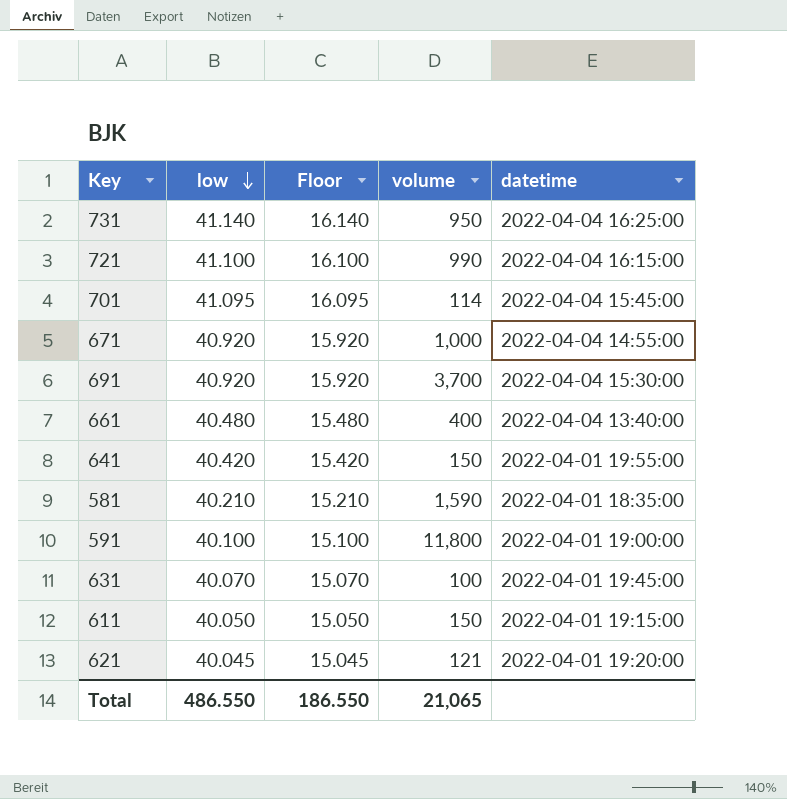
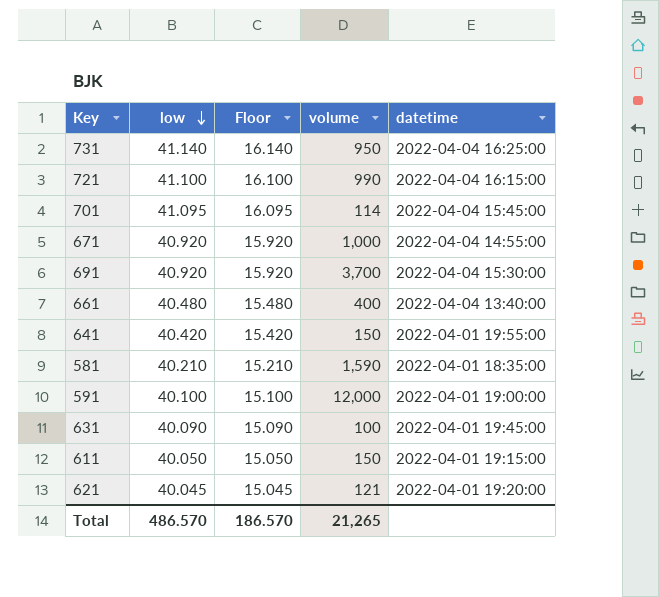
591 | volume: 11,800 -> 12,000
631 | low: 40.070 -> 40.090
631 | Floor: 15.070 -> 15.090
Total | low: 486.550 -> 486.570
Total | Floor: 186.550 -> 186.570
Total | volume: 21,065 -> 21,265

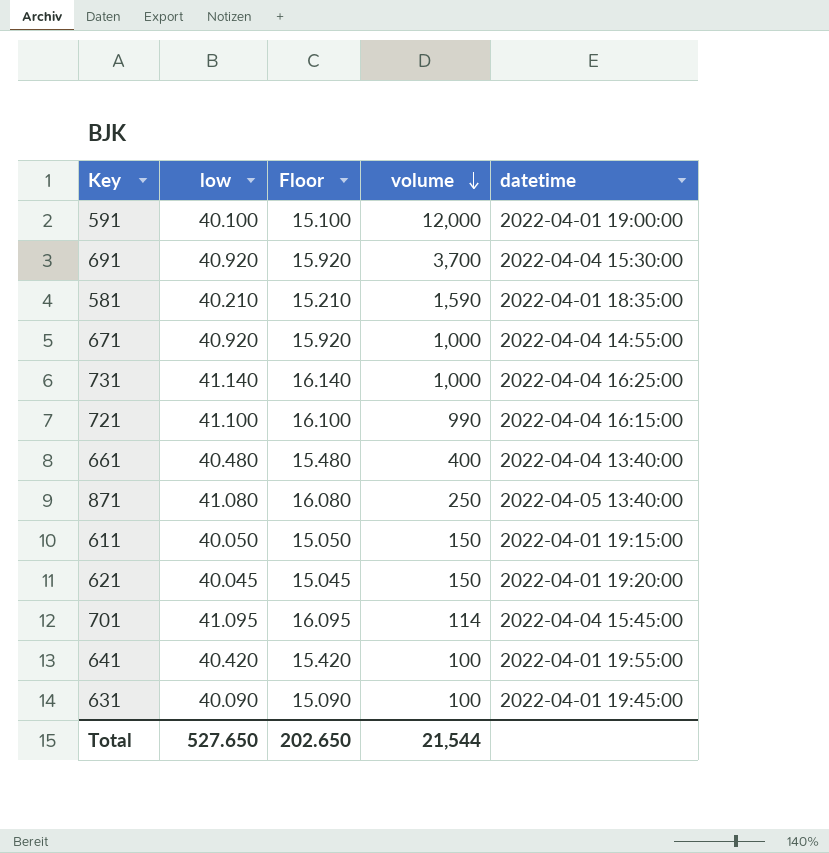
row order: low descending -> volume descending
731 | volume: 950 -> 1,000
row 871: none -> 41.080 | 16.080 | 250 | 2022-04-05 13:40:00
621 | volume: 121 -> 150
641 | volume: 150 -> 100
Total | low: 486.570 -> 527.650
Total | Floor: 186.570 -> 202.650
Total | volume: 21,265 -> 21,544

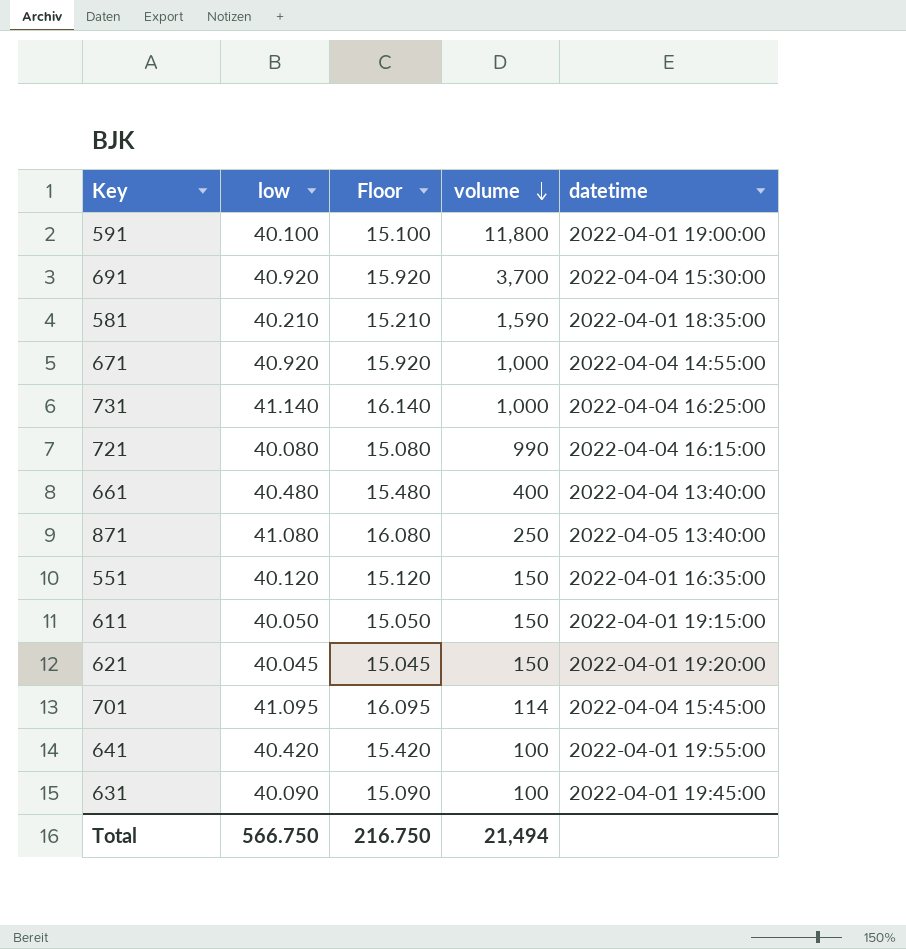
591 | volume: 12,000 -> 11,800
721 | low: 41.100 -> 40.080
721 | Floor: 16.100 -> 15.080
row 551: none -> 40.120 | 15.120 | 150 | 2022-04-01 16:35:00
Total | low: 527.650 -> 566.750
Total | Floor: 202.650 -> 216.750
Total | volume: 21,544 -> 21,494

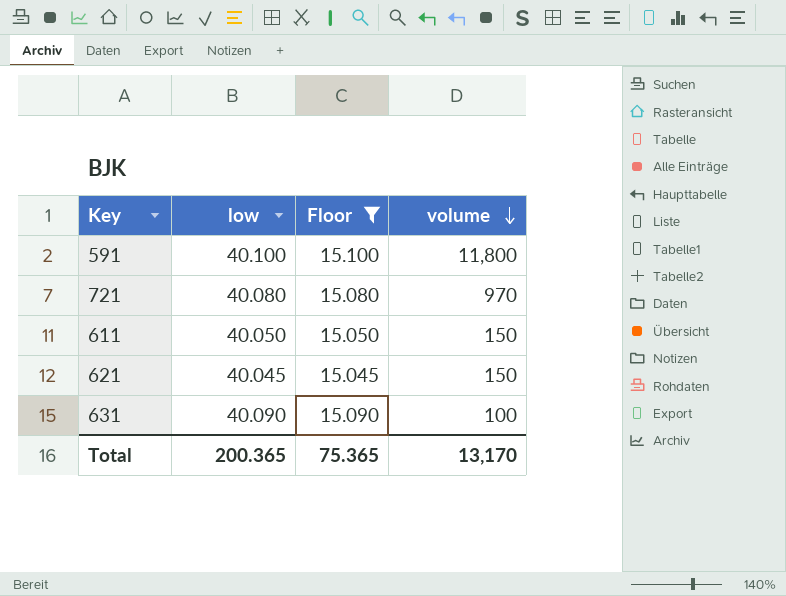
filter: none -> Floor <= 15.100
column datetime | position: 5 -> none
721 | volume: 990 -> 970
Total | low: 566.750 -> 200.365
Total | Floor: 216.750 -> 75.365
Total | volume: 21,494 -> 13,170

